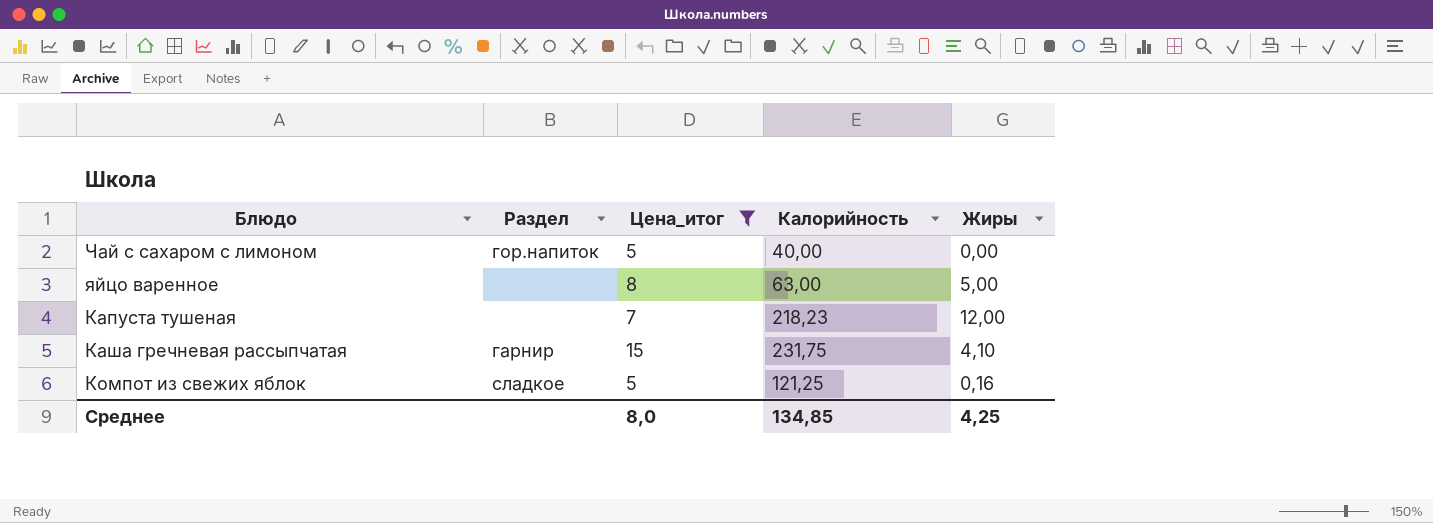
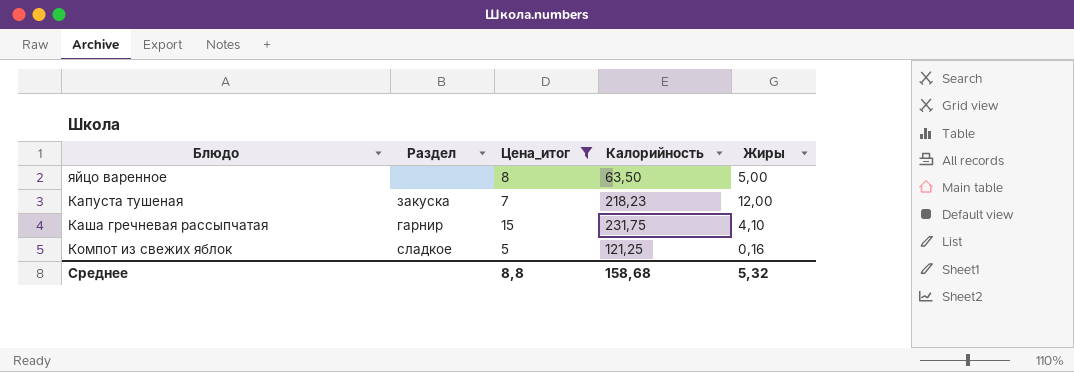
row Чай с сахаром с лимоном: гор.напиток | 5 | 40,00 | 0,00 -> none
яйцо варенное | Калорийность: 63,00 -> 63,50
Капуста тушеная | Раздел: none -> закуска
Среднее | Цена_итог: 8,0 -> 8,8
Среднее | Калорийность: 134,85 -> 158,68
Среднее | Жиры: 4,25 -> 5,32

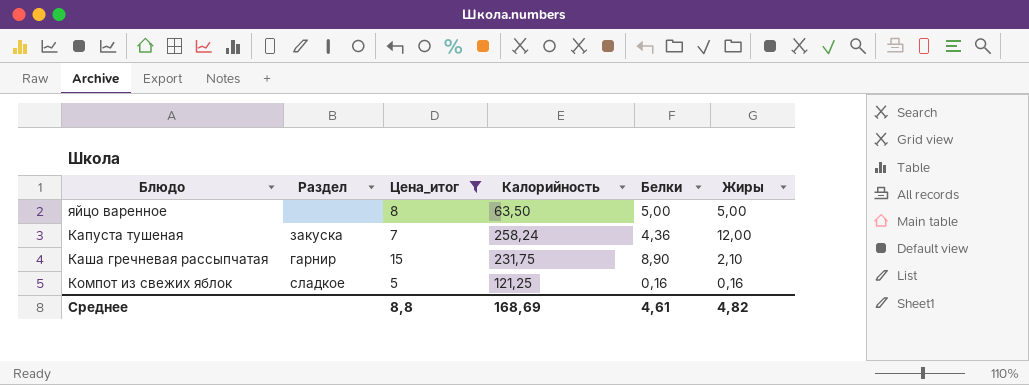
column Белки | position: none -> 5
Капуста тушеная | Калорийность: 218,23 -> 258,24
Каша гречневая рассыпчатая | Жиры: 4,10 -> 2,10
Среднее | Калорийность: 158,68 -> 168,69
Среднее | Жиры: 5,32 -> 4,82

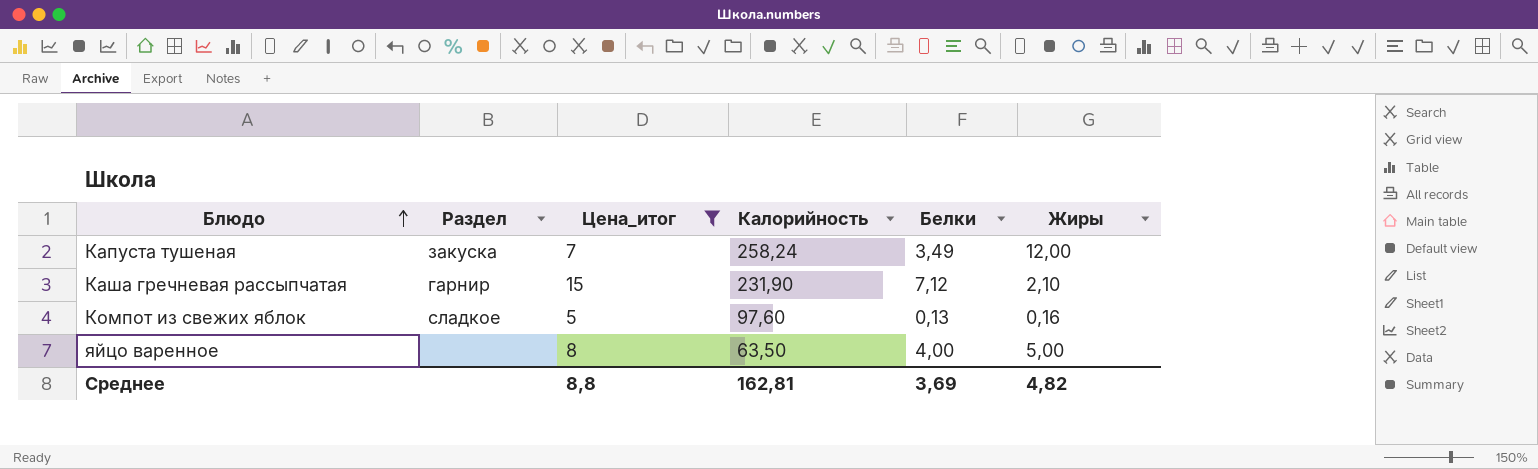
row order: none -> Блюдо ascending
Капуста тушеная | Белки: 4,36 -> 3,49
Каша гречневая рассыпчатая | Калорийность: 231,75 -> 231,90
Каша гречневая рассыпчатая | Белки: 8,90 -> 7,12
Компот из свежих яблок | Калорийность: 121,25 -> 97,60
Компот из свежих яблок | Белки: 0,16 -> 0,13
яйцо варенное | Белки: 5,00 -> 4,00
Среднее | Калорийность: 168,69 -> 162,81
Среднее | Белки: 4,61 -> 3,69

